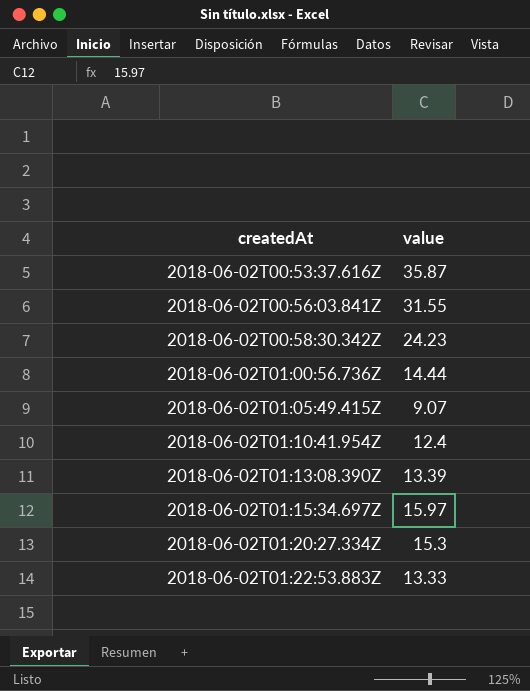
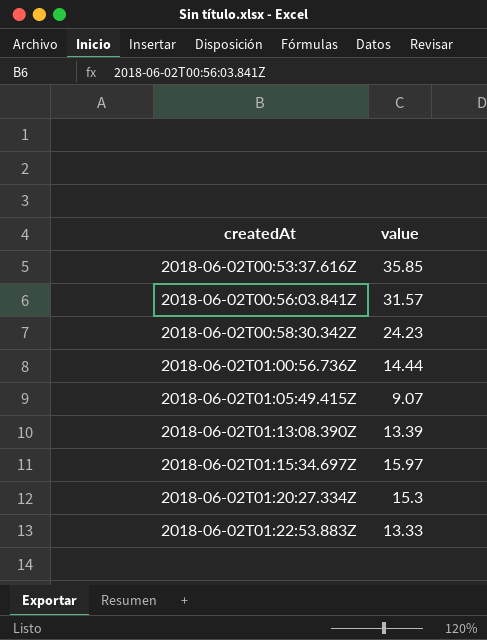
row 2018-06-02T01:10:41.954Z: 12.4 -> none
2018-06-02T00:53:37.616Z | value: 35.87 -> 35.85
2018-06-02T00:56:03.841Z | value: 31.55 -> 31.57

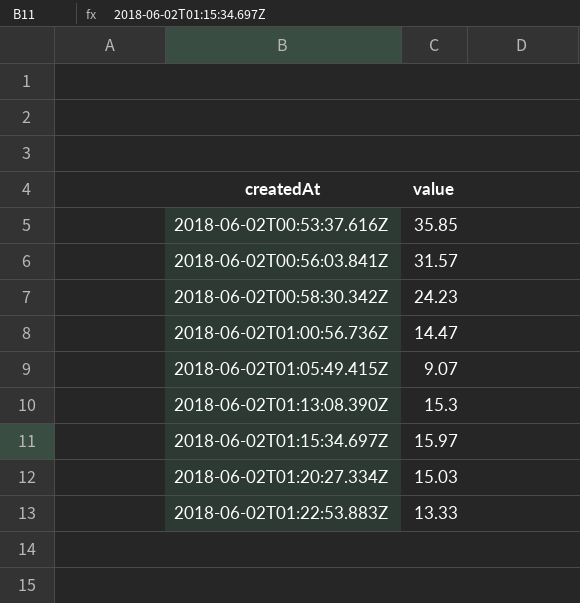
2018-06-02T01:00:56.736Z | value: 14.44 -> 14.47
2018-06-02T01:13:08.390Z | value: 13.39 -> 15.3
2018-06-02T01:20:27.334Z | value: 15.3 -> 15.03

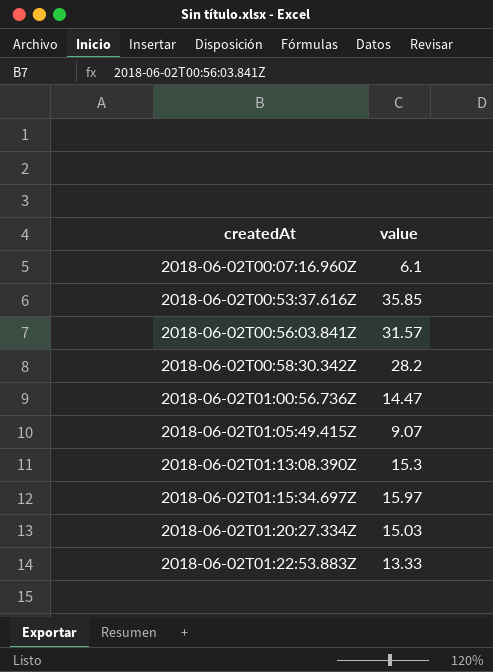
row 2018-06-02T00:07:16.960Z: none -> 6.1
2018-06-02T00:58:30.342Z | value: 24.23 -> 28.2

